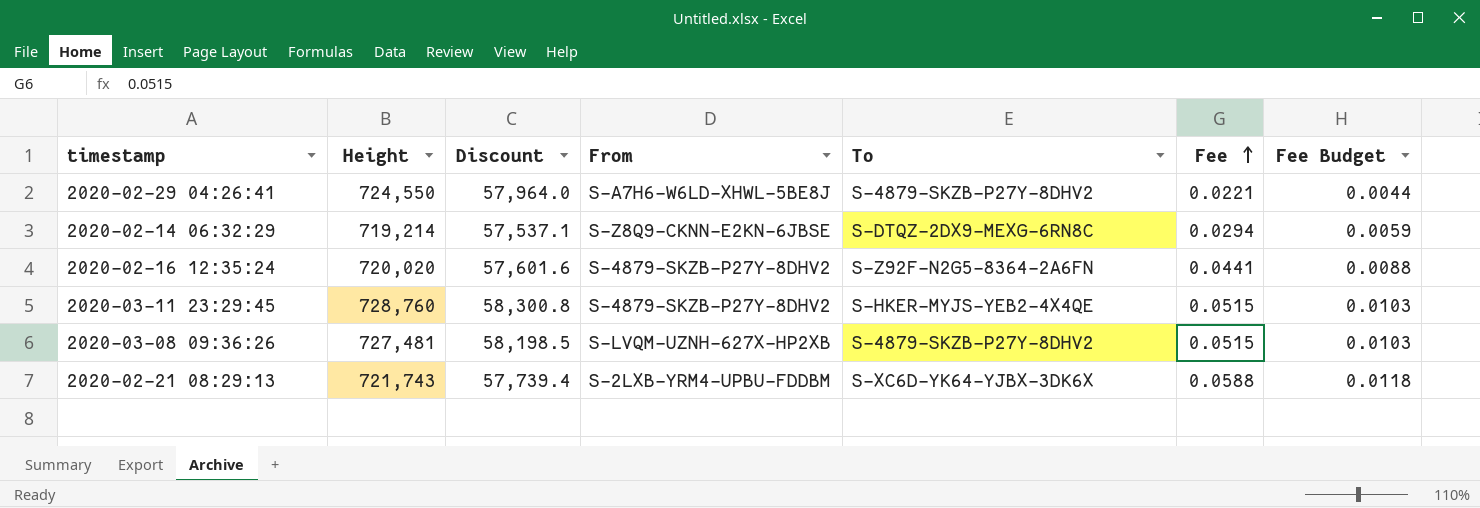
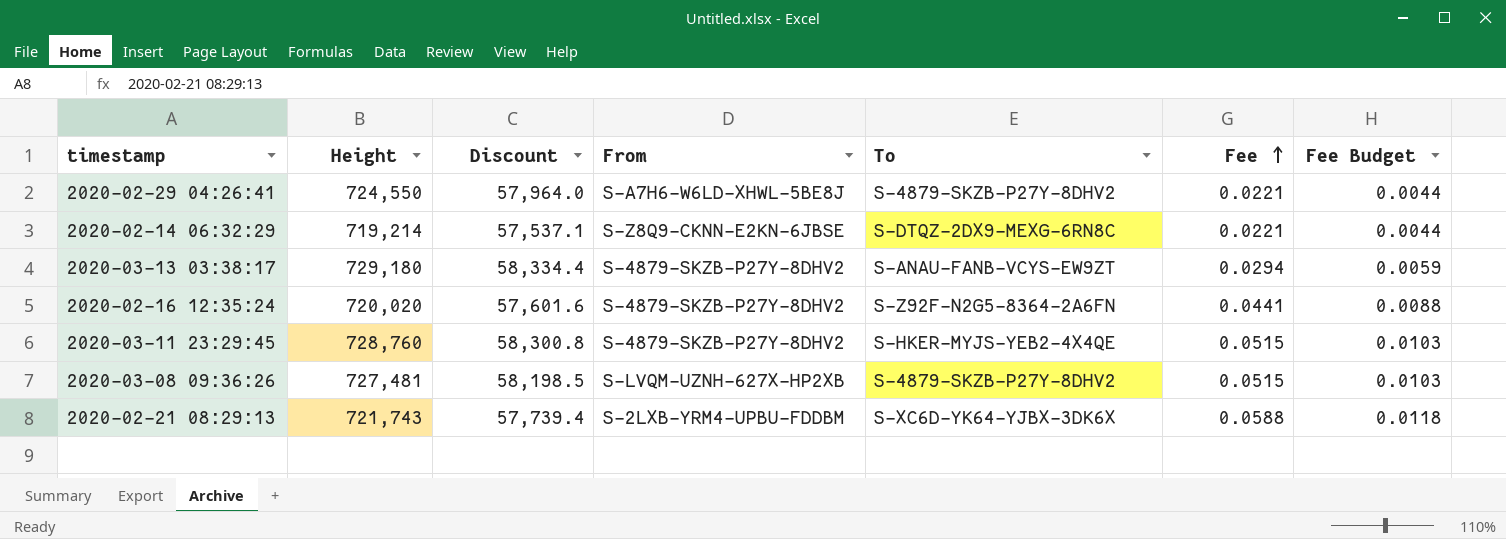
2020-02-14 06:32:29 | Fee: 0.0294 -> 0.0221
2020-02-14 06:32:29 | Fee Budget: 0.0059 -> 0.0044
row 2020-03-13 03:38:17: none -> 729,180 | 58,334.4 | S-4879-SKZB-P27Y-8DHV2 | S-ANAU-FANB-VCYS-EW9ZT | 0.0294 | 0.0059

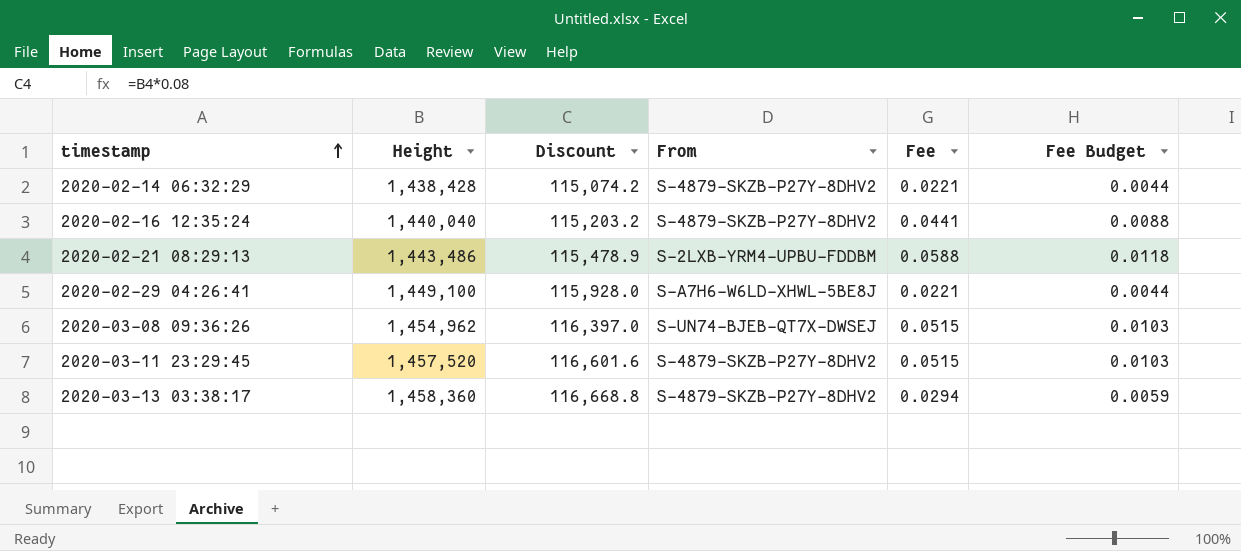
row order: Fee ascending -> timestamp ascending
column To | position: 5 -> none
2020-02-14 06:32:29 | Height: 719,214 -> 1,438,428
2020-02-14 06:32:29 | Discount: 57,537.1 -> 115,074.2
2020-02-14 06:32:29 | From: S-Z8Q9-CKNN-E2KN-6JBSE -> S-4879-SKZB-P27Y-8DHV2
2020-02-16 12:35:24 | Height: 720,020 -> 1,440,040
2020-02-16 12:35:24 | Discount: 57,601.6 -> 115,203.2
2020-02-21 08:29:13 | Height: 721,743 -> 1,443,486
2020-02-21 08:29:13 | Discount: 57,739.4 -> 115,478.9
2020-02-29 04:26:41 | Height: 724,550 -> 1,449,100
2020-02-29 04:26:41 | Discount: 57,964.0 -> 115,928.0
2020-03-08 09:36:26 | Height: 727,481 -> 1,454,962
2020-03-08 09:36:26 | Discount: 58,198.5 -> 116,397.0
2020-03-08 09:36:26 | From: S-LVQM-UZNH-627X-HP2XB -> S-UN74-BJEB-QT7X-DWSEJ
2020-03-11 23:29:45 | Height: 728,760 -> 1,457,520
2020-03-11 23:29:45 | Discount: 58,300.8 -> 116,601.6
2020-03-13 03:38:17 | Height: 729,180 -> 1,458,360
2020-03-13 03:38:17 | Discount: 58,334.4 -> 116,668.8

